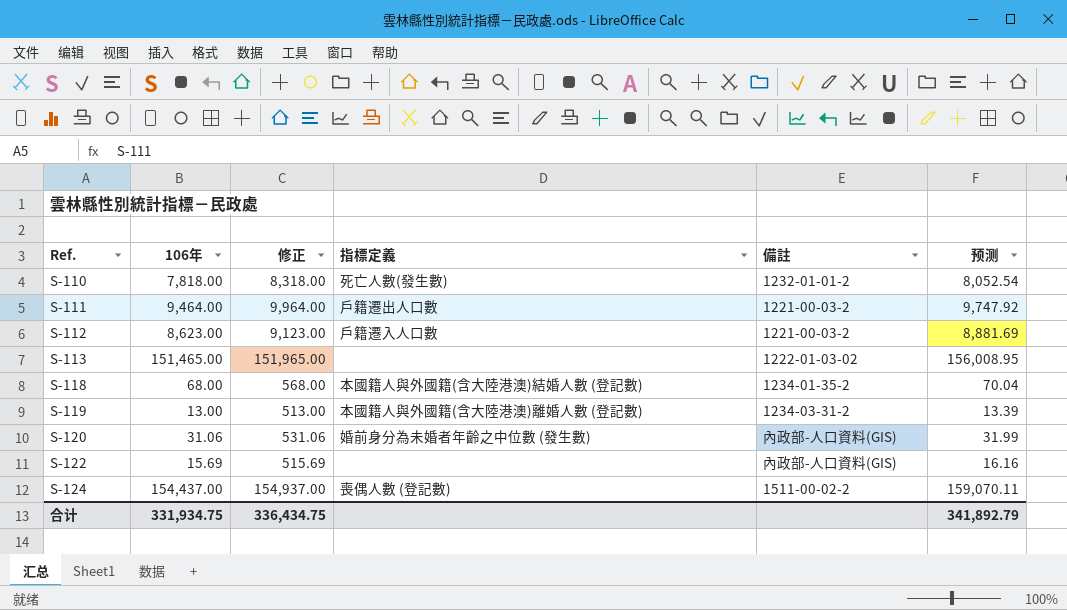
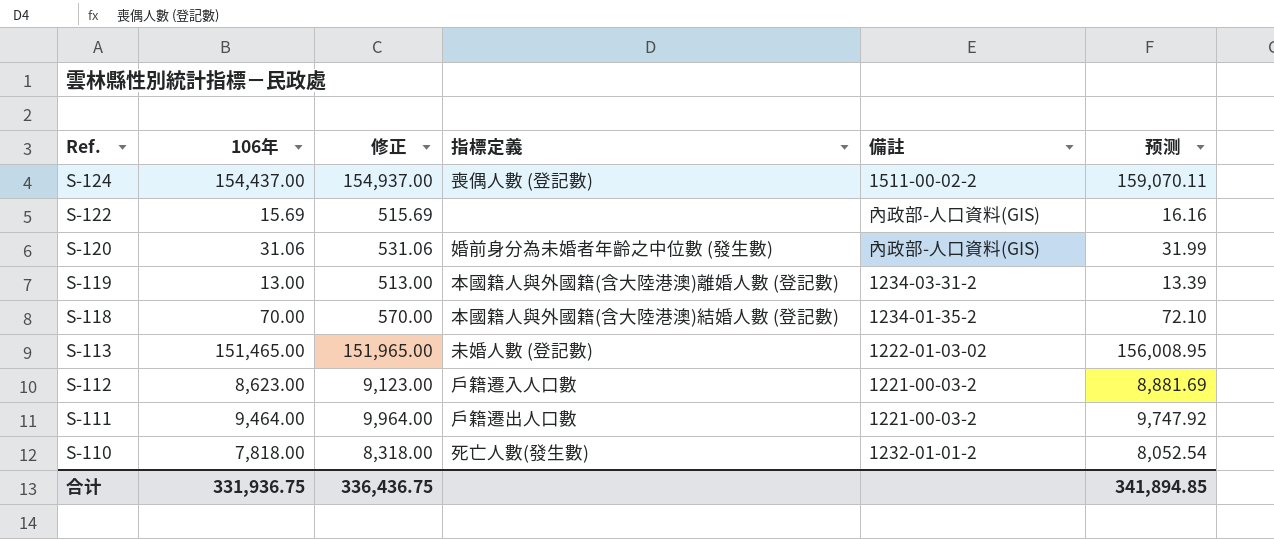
row order: Ref. ascending -> Ref. descending
S-118 | 106年: 68.00 -> 70.00
S-118 | 修正: 568.00 -> 570.00
S-118 | 预测: 70.04 -> 72.10
S-113 | 指標定義: none -> 未婚人數 (登記數)
合计 | 106年: 331,934.75 -> 331,936.75
合计 | 修正: 336,434.75 -> 336,436.75
合计 | 预测: 341,892.79 -> 341,894.85

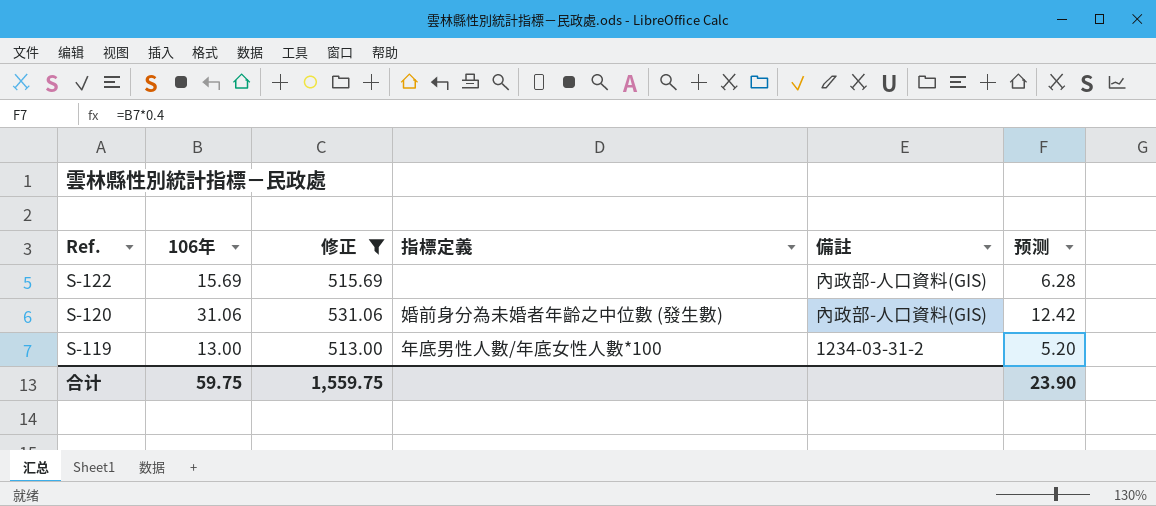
filter: none -> 修正 <= 531.06
column 预测 | formula: [106年] * 1.03 -> [106年] * 0.4
S-119 | 指標定義: 本國籍人與外國籍(含大陸港澳)離婚人數 (登記數) -> 年底男性人數/年底女性人數*100
合计 | 106年: 331,936.75 -> 59.75
合计 | 修正: 336,436.75 -> 1,559.75
合计 | 预测: 341,894.85 -> 23.90

